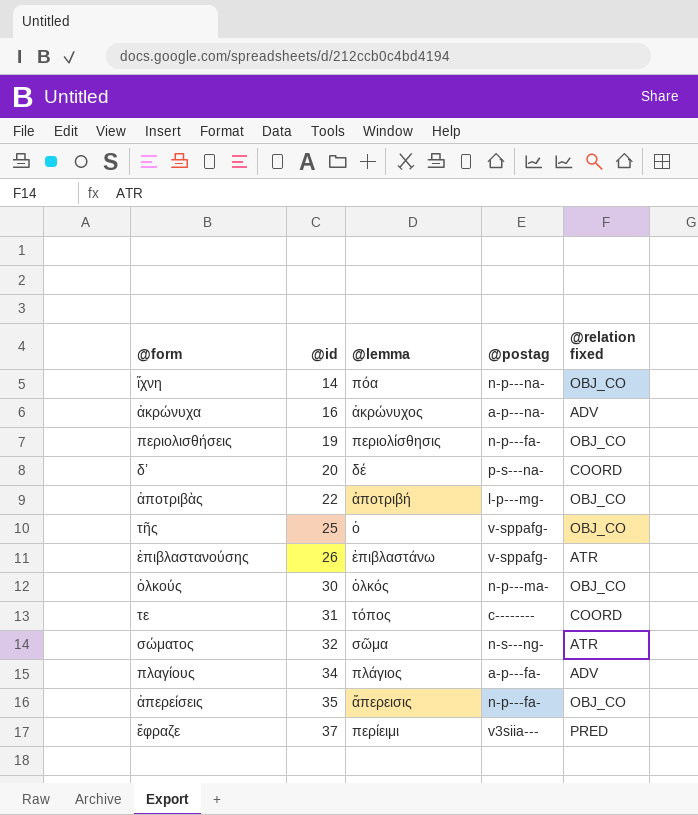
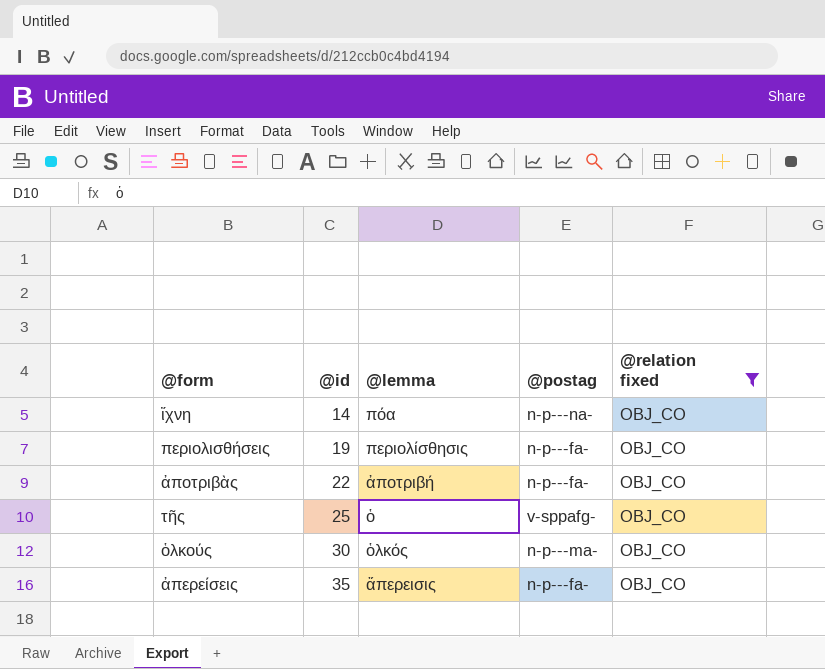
filter: none -> @relation fixed = OBJ_CO
ἀποτριβὰς | @postag: l-p---mg- -> n-p---fa-

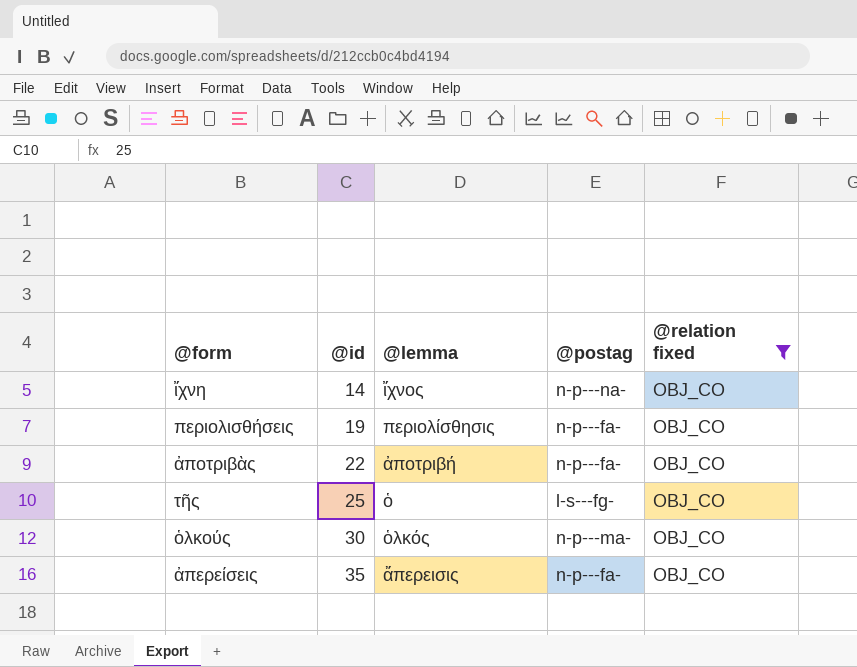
ἴχνη | @lemma: πόα -> ἴχνος
τῆς | @postag: v-sppafg- -> l-s---fg-

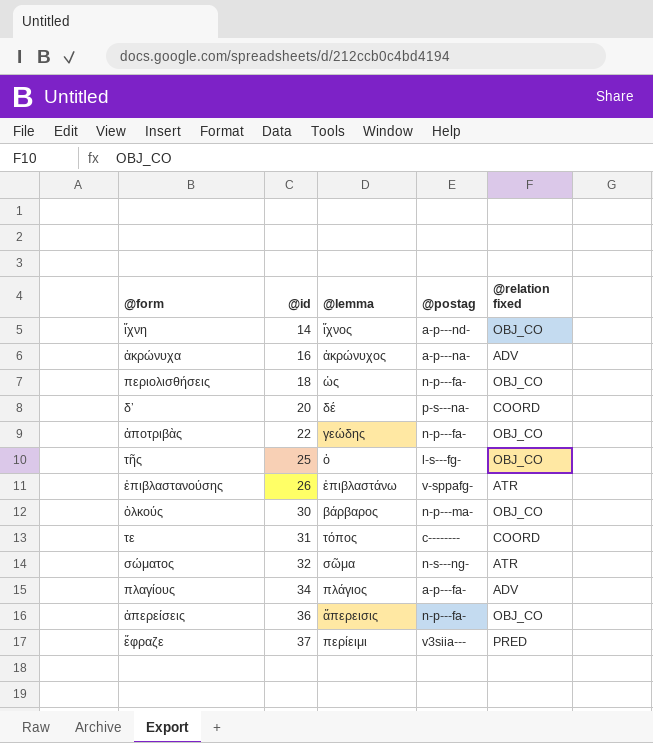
filter: @relation fixed = OBJ_CO -> none
ἴχνη | @postag: n-p---na- -> a-p---nd-
περιολισθήσεις | @id: 19 -> 18
περιολισθήσεις | @lemma: περιολίσθησις -> ὡς
ἀποτριβὰς | @lemma: ἀποτριβή -> γεώδης
ὁλκούς | @lemma: ὁλκός -> βάρβαρος
ἀπερείσεις | @id: 35 -> 36

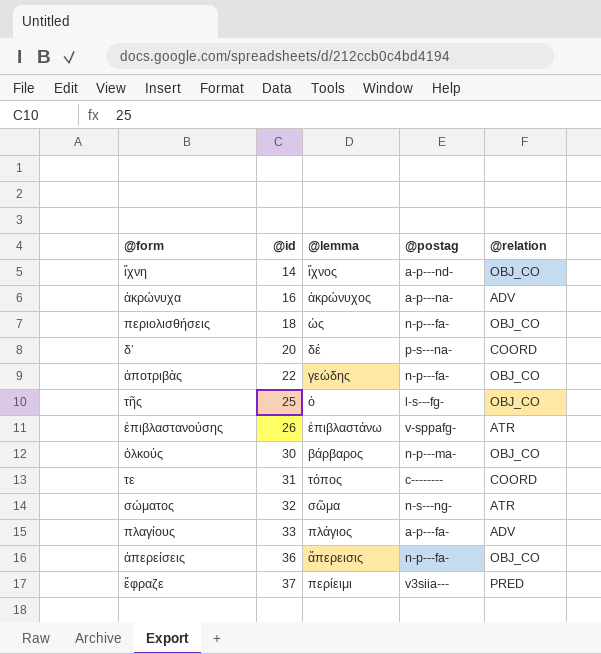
column name: @relation fixed -> @relation
πλαγίους | @id: 34 -> 33

